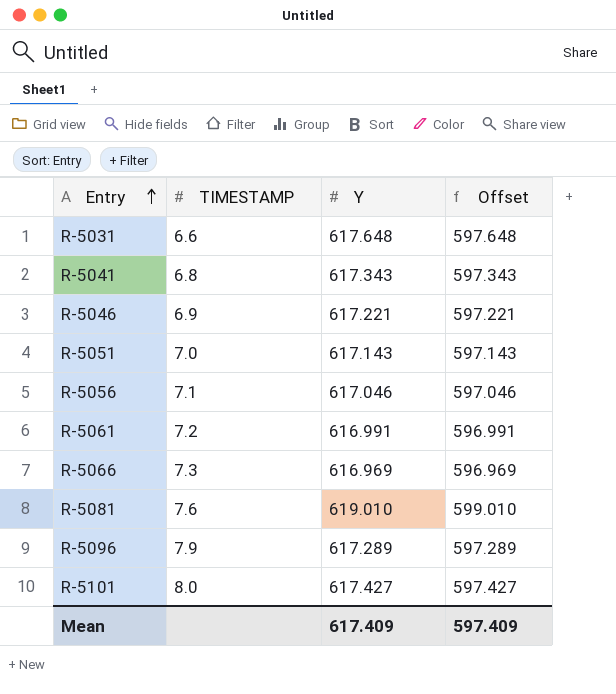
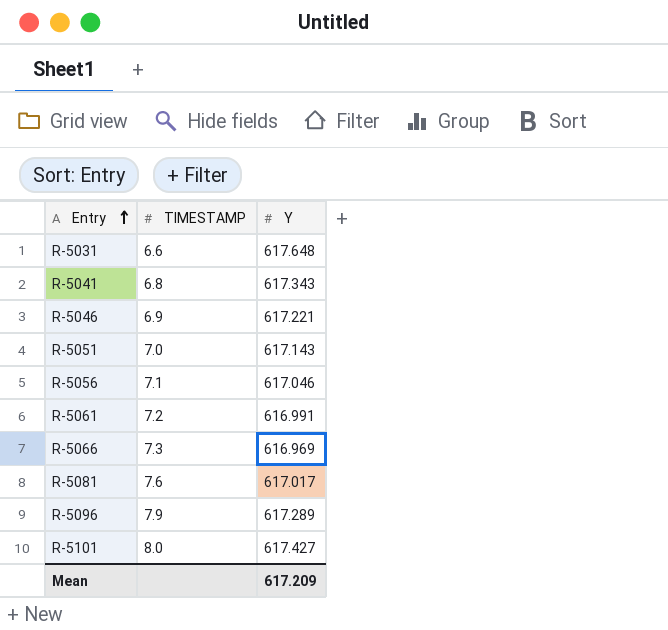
column Offset | formula: [Y] - 20 -> none
R-5081 | Y: 619.010 -> 617.017
Mean | Y: 617.409 -> 617.209

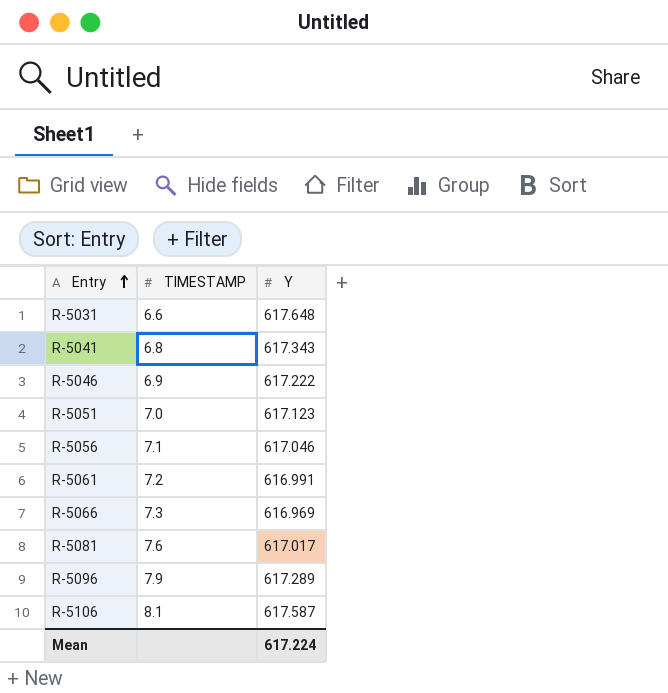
row R-5101: 8.0 | 617.427 -> none
R-5046 | Y: 617.221 -> 617.222
R-5051 | Y: 617.143 -> 617.123
row R-5106: none -> 8.1 | 617.587
Mean | Y: 617.209 -> 617.224

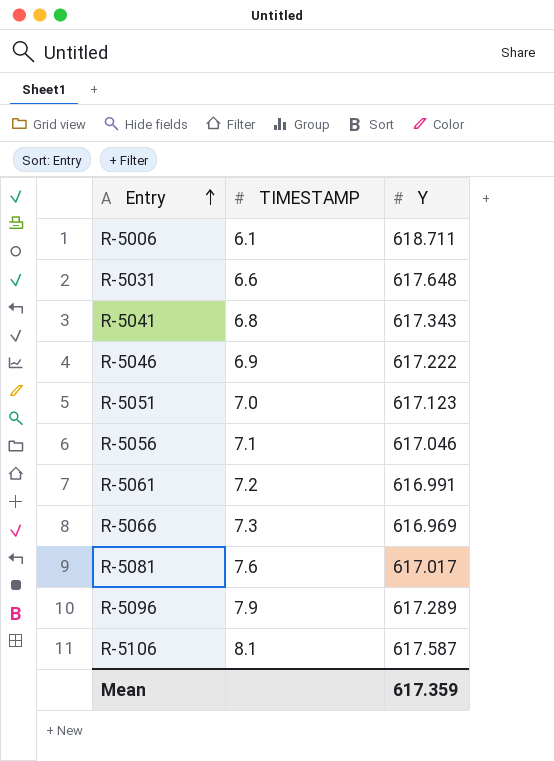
row R-5006: none -> 6.1 | 618.711
Mean | Y: 617.224 -> 617.359

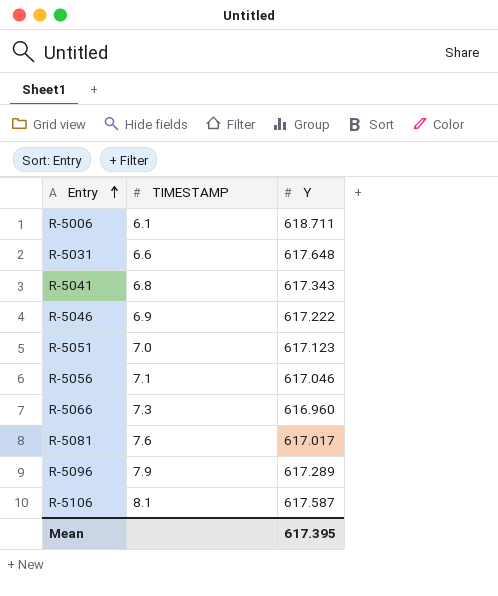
row R-5061: 7.2 | 616.991 -> none
R-5066 | Y: 616.969 -> 616.960
Mean | Y: 617.359 -> 617.395

